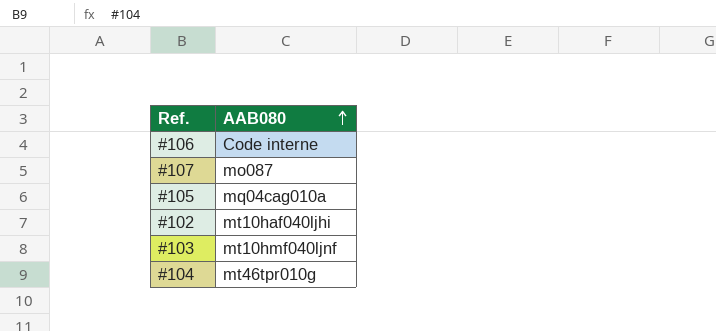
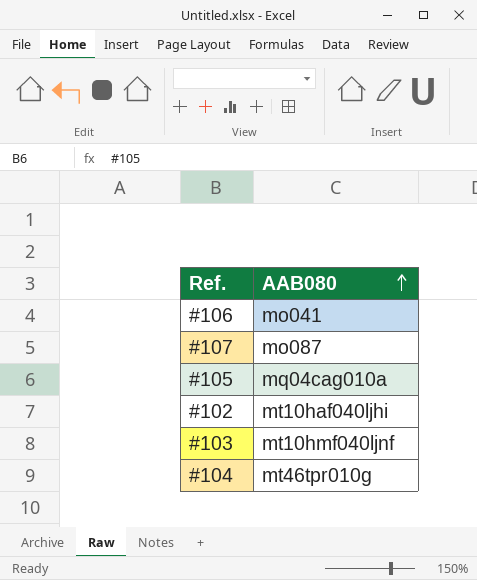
#106 | AAB080: Code interne -> mo041

